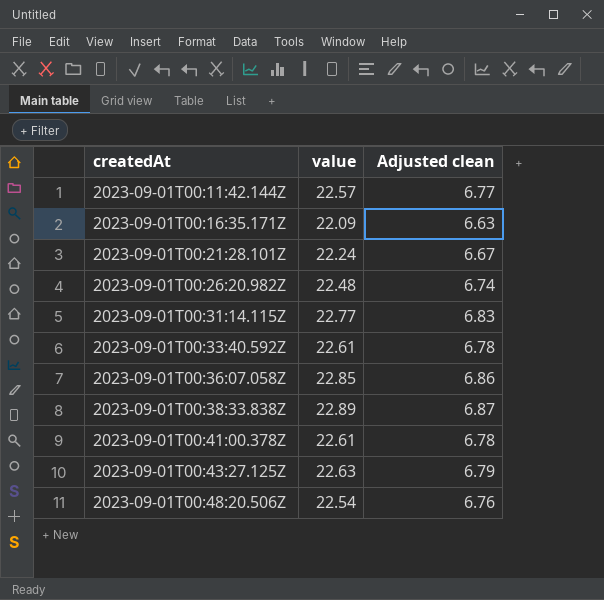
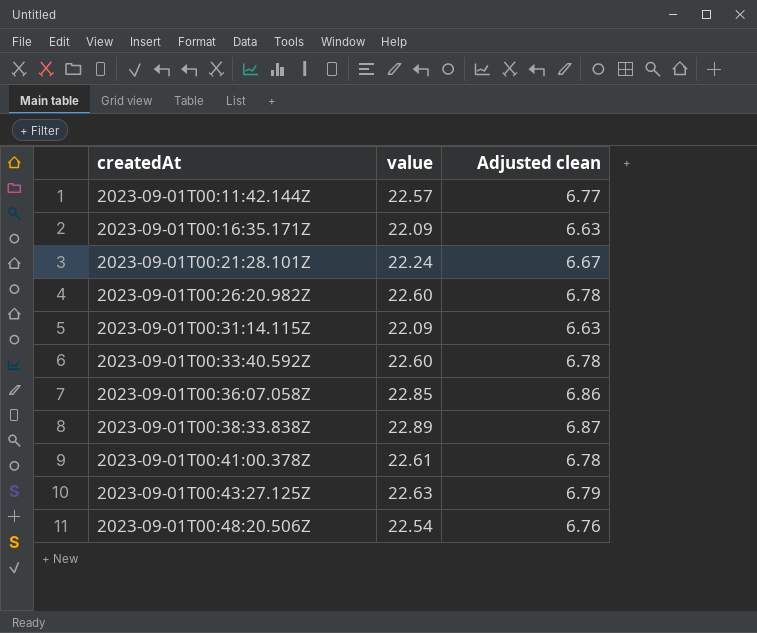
2023-09-01T00:26:20.982Z | value: 22.48 -> 22.60
2023-09-01T00:26:20.982Z | Adjusted clean: 6.74 -> 6.78
2023-09-01T00:31:14.115Z | value: 22.77 -> 22.09
2023-09-01T00:31:14.115Z | Adjusted clean: 6.83 -> 6.63
2023-09-01T00:33:40.592Z | value: 22.61 -> 22.60

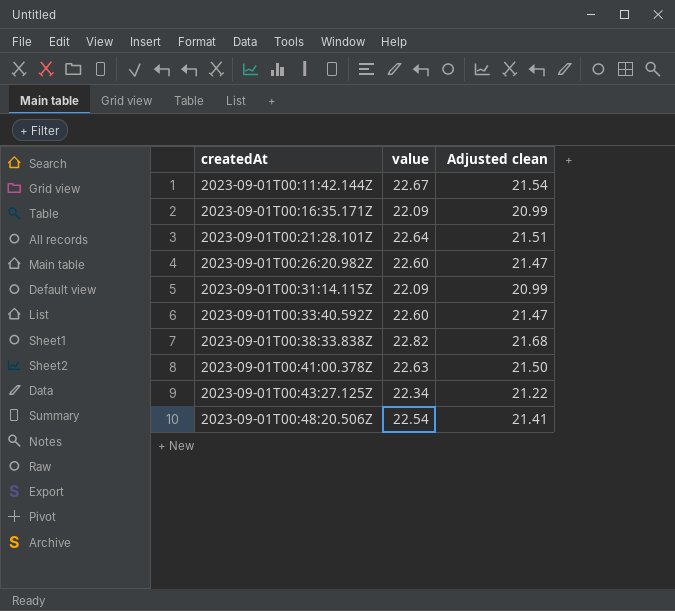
column Adjusted clean | formula: [value] * 0.3 -> [value] * 0.95
row 2023-09-01T00:36:07.058Z: 22.85 | 6.86 -> none
2023-09-01T00:11:42.144Z | value: 22.57 -> 22.67
2023-09-01T00:21:28.101Z | value: 22.24 -> 22.64
2023-09-01T00:38:33.838Z | value: 22.89 -> 22.82
2023-09-01T00:41:00.378Z | value: 22.61 -> 22.63
2023-09-01T00:43:27.125Z | value: 22.63 -> 22.34

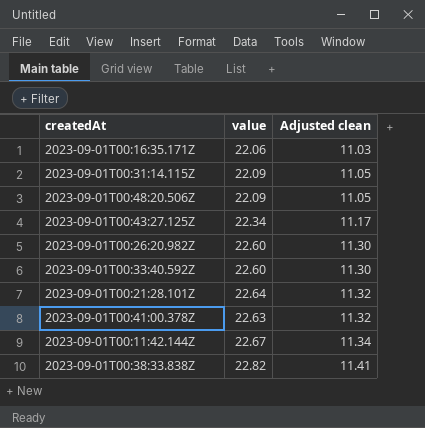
row order: createdAt ascending -> Adjusted clean ascending
column Adjusted clean | formula: [value] * 0.95 -> [value] * 0.5
2023-09-01T00:16:35.171Z | value: 22.09 -> 22.06
2023-09-01T00:48:20.506Z | value: 22.54 -> 22.09

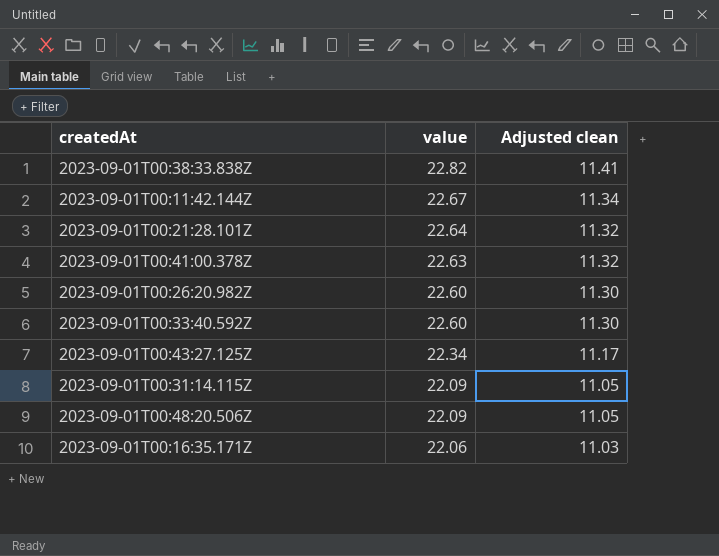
row order: Adjusted clean ascending -> value descending

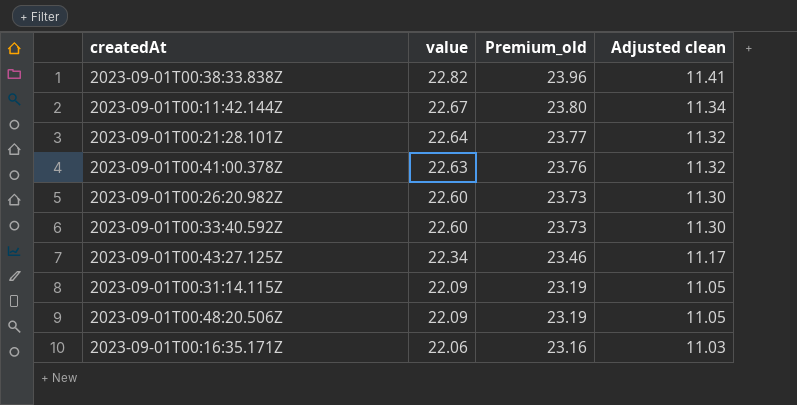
column Premium_old | formula: none -> [value] * 1.05

